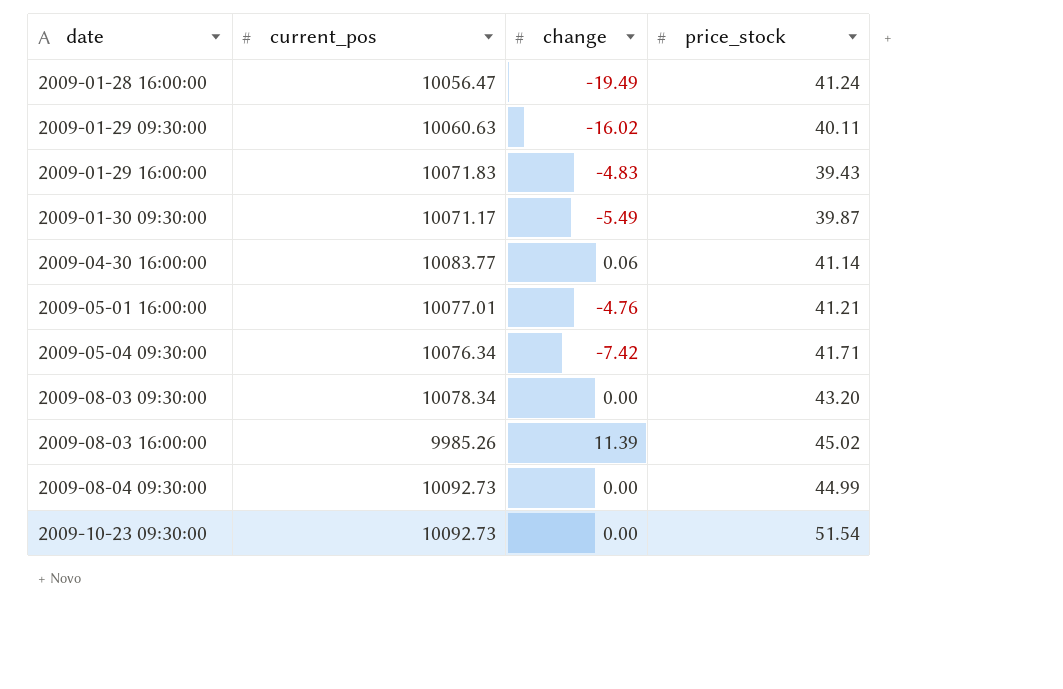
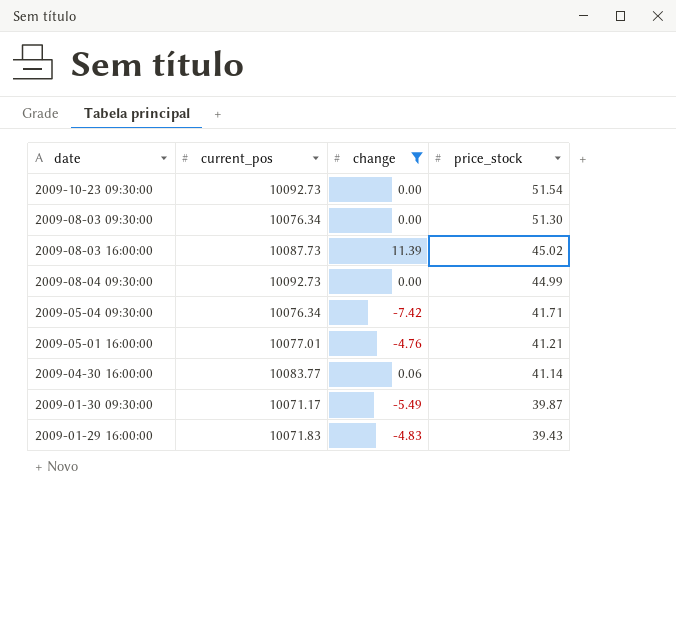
filter: none -> change >= -7.42
row order: date ascending -> price_stock descending
2009-08-03 09:30:00 | current_pos: 10078.34 -> 10076.34
2009-08-03 09:30:00 | price_stock: 43.20 -> 51.30
2009-08-03 16:00:00 | current_pos: 9985.26 -> 10087.73

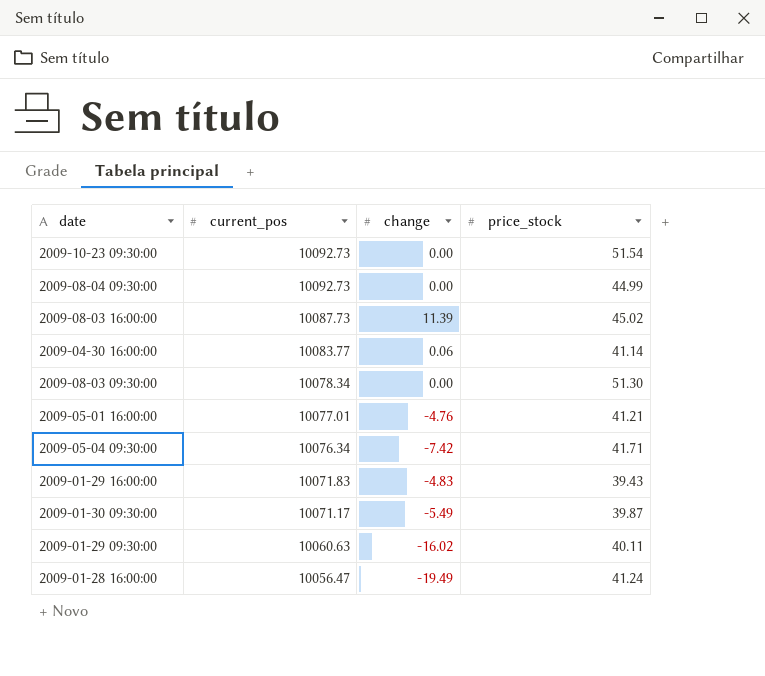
filter: change >= -7.42 -> none
row order: price_stock descending -> current_pos descending
2009-08-03 09:30:00 | current_pos: 10076.34 -> 10078.34

